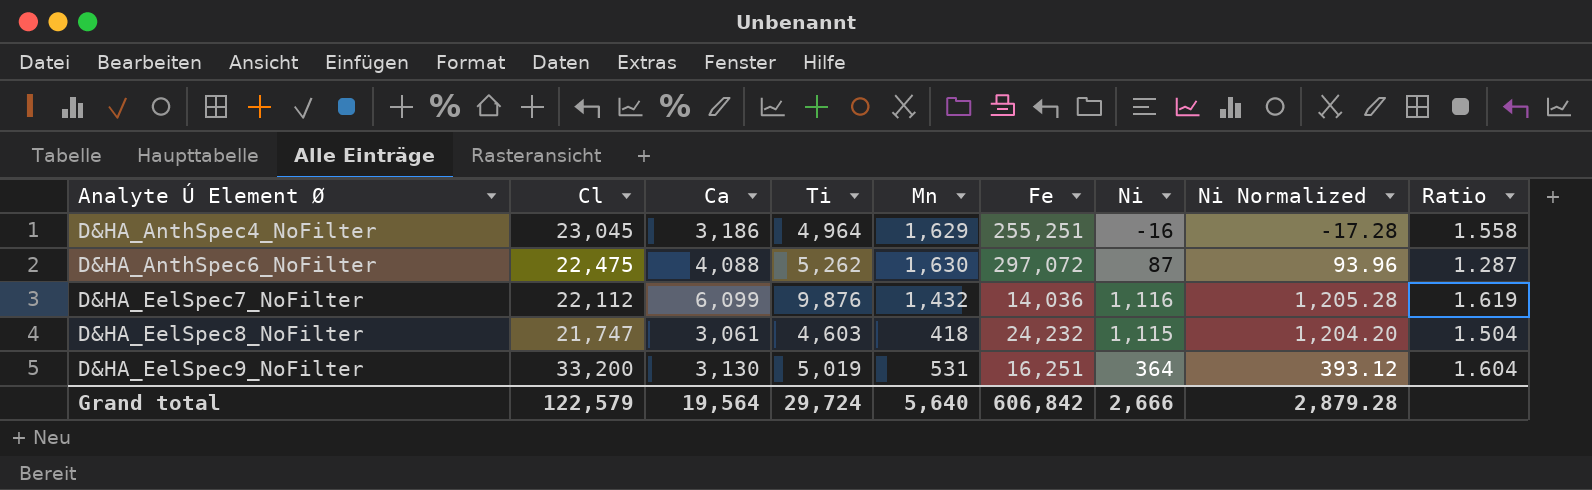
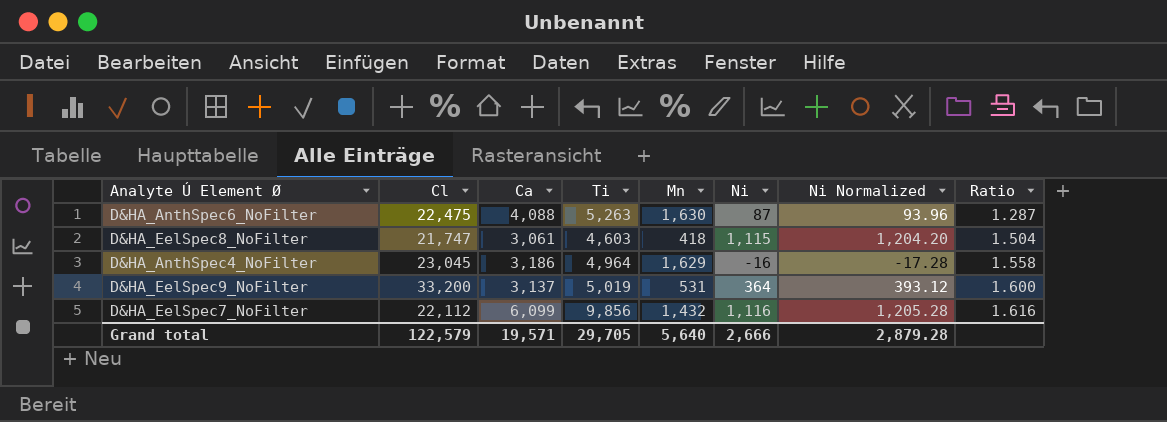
row order: Analyte Ú Element Ø ascending -> Ratio ascending
column Fe | position: 6 -> none
D&HA_AnthSpec6_NoFilter | Ti: 5,262 -> 5,263
D&HA_EelSpec9_NoFilter | Ca: 3,130 -> 3,137
D&HA_EelSpec9_NoFilter | Ratio: 1.604 -> 1.600
D&HA_EelSpec7_NoFilter | Ti: 9,876 -> 9,856
D&HA_EelSpec7_NoFilter | Ratio: 1.619 -> 1.616
Grand total | Ca: 19,564 -> 19,571
Grand total | Ti: 29,724 -> 29,705

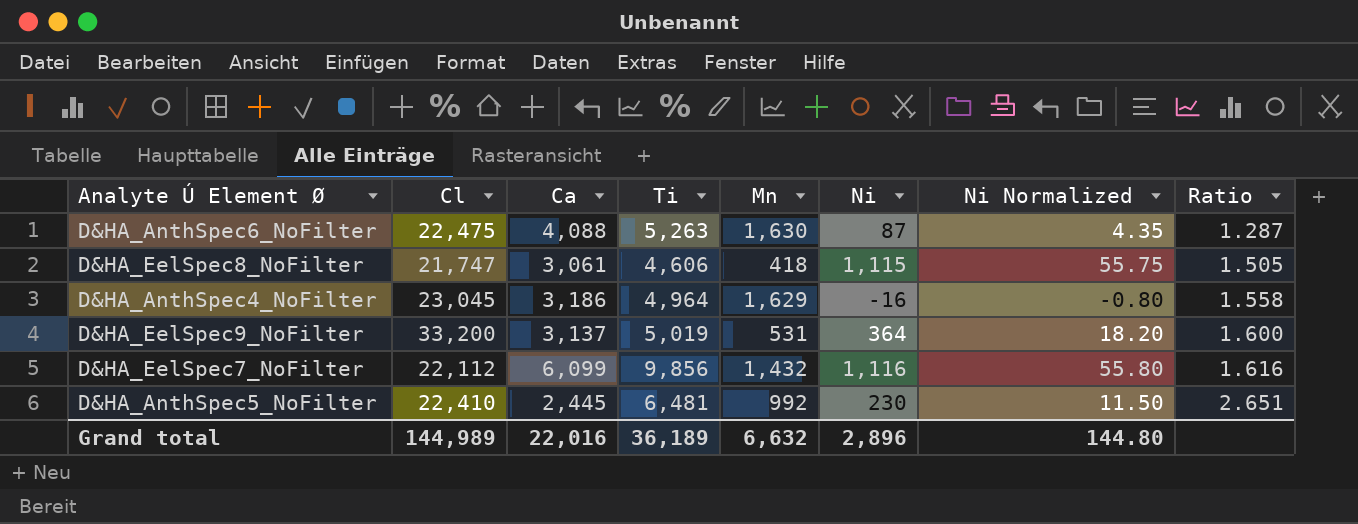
column Ni Normalized | formula: [Ni] * 1.08 -> [Ni] * 0.05
D&HA_EelSpec8_NoFilter | Ti: 4,603 -> 4,606
D&HA_EelSpec8_NoFilter | Ratio: 1.504 -> 1.505
row D&HA_AnthSpec5_NoFilter: none -> 22,410 | 2,445 | 6,481 | 992 | 230 | 11.50 | 2.651
Grand total | Cl: 122,579 -> 144,989
Grand total | Ca: 19,571 -> 22,016
Grand total | Ti: 29,705 -> 36,189
Grand total | Mn: 5,640 -> 6,632
Grand total | Ni: 2,666 -> 2,896
Grand total | Ni Normalized: 2,879.28 -> 144.80

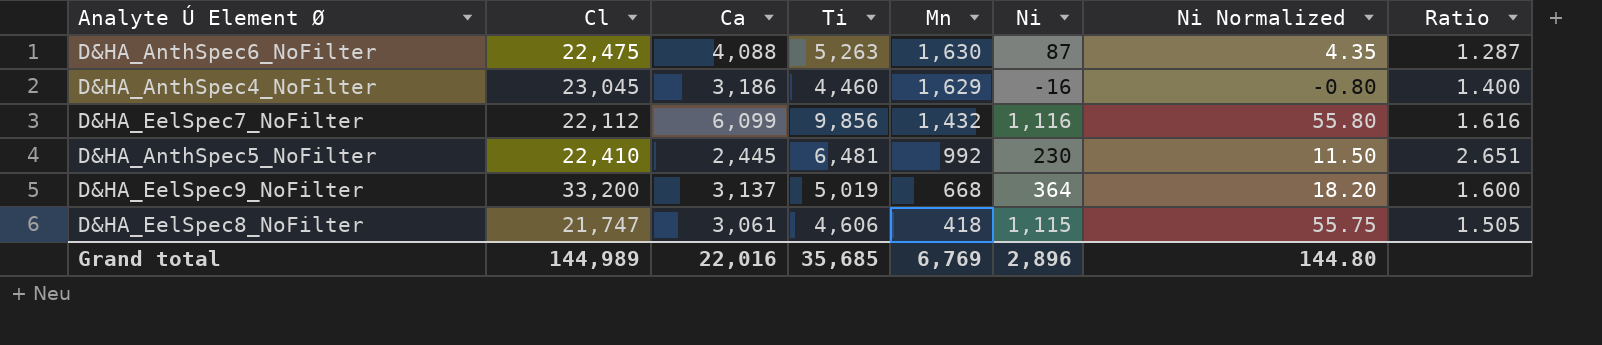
row order: Ratio ascending -> Mn descending
D&HA_AnthSpec4_NoFilter | Ti: 4,964 -> 4,460
D&HA_AnthSpec4_NoFilter | Ratio: 1.558 -> 1.400
D&HA_EelSpec9_NoFilter | Mn: 531 -> 668
Grand total | Ti: 36,189 -> 35,685
Grand total | Mn: 6,632 -> 6,769

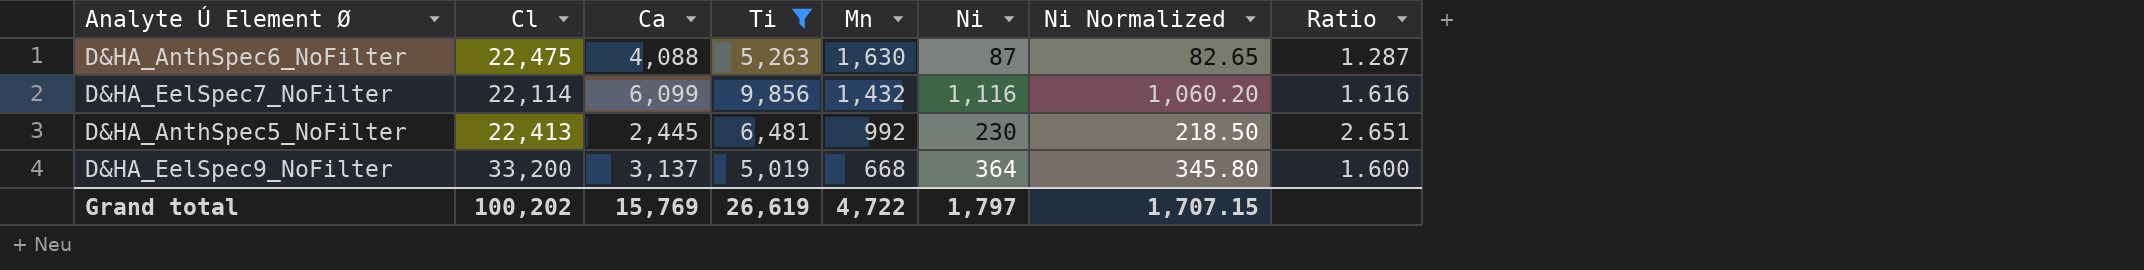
filter: none -> Ti >= 5,019
column Ni Normalized | formula: [Ni] * 0.05 -> [Ni] * 0.95
D&HA_EelSpec7_NoFilter | Cl: 22,112 -> 22,114
D&HA_AnthSpec5_NoFilter | Cl: 22,410 -> 22,413
Grand total | Cl: 144,989 -> 100,202
Grand total | Ca: 22,016 -> 15,769
Grand total | Ti: 35,685 -> 26,619
Grand total | Mn: 6,769 -> 4,722
Grand total | Ni: 2,896 -> 1,797
Grand total | Ni Normalized: 144.80 -> 1,707.15

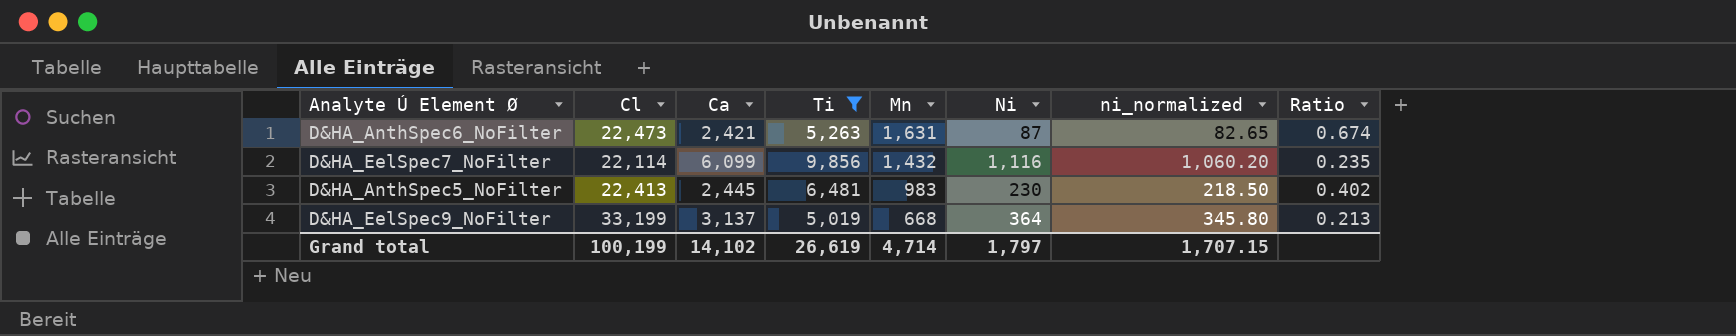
column name: Ni Normalized -> ni_normalized
column Ratio | formula: [Ti] / [Ca] -> [Mn] / [Ca]
D&HA_AnthSpec6_NoFilter | Cl: 22,475 -> 22,473
D&HA_AnthSpec6_NoFilter | Ca: 4,088 -> 2,421
D&HA_AnthSpec6_NoFilter | Mn: 1,630 -> 1,631
D&HA_AnthSpec5_NoFilter | Mn: 992 -> 983
D&HA_EelSpec9_NoFilter | Cl: 33,200 -> 33,199
Grand total | Cl: 100,202 -> 100,199
Grand total | Ca: 15,769 -> 14,102
Grand total | Mn: 4,722 -> 4,714

